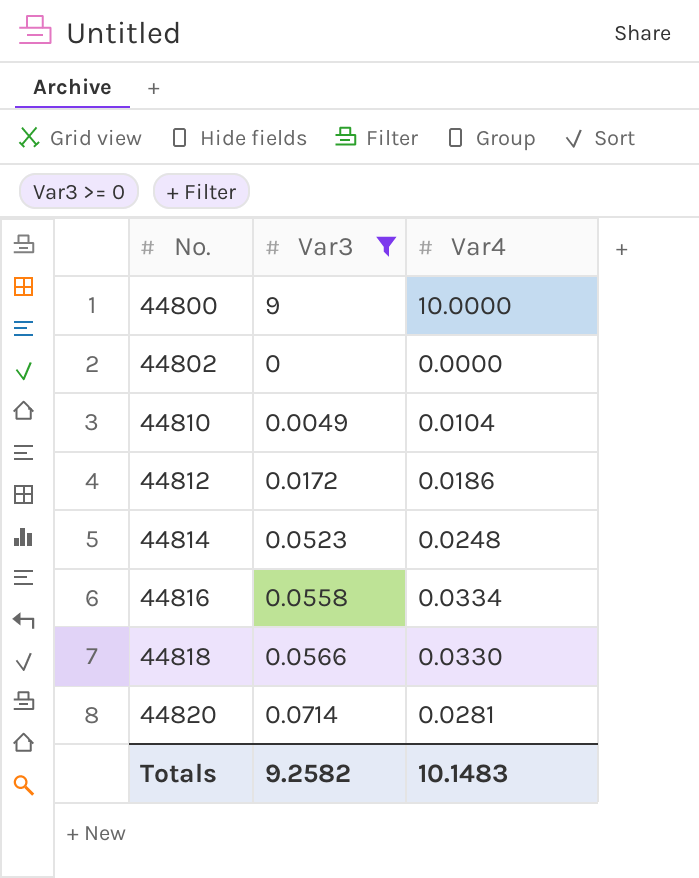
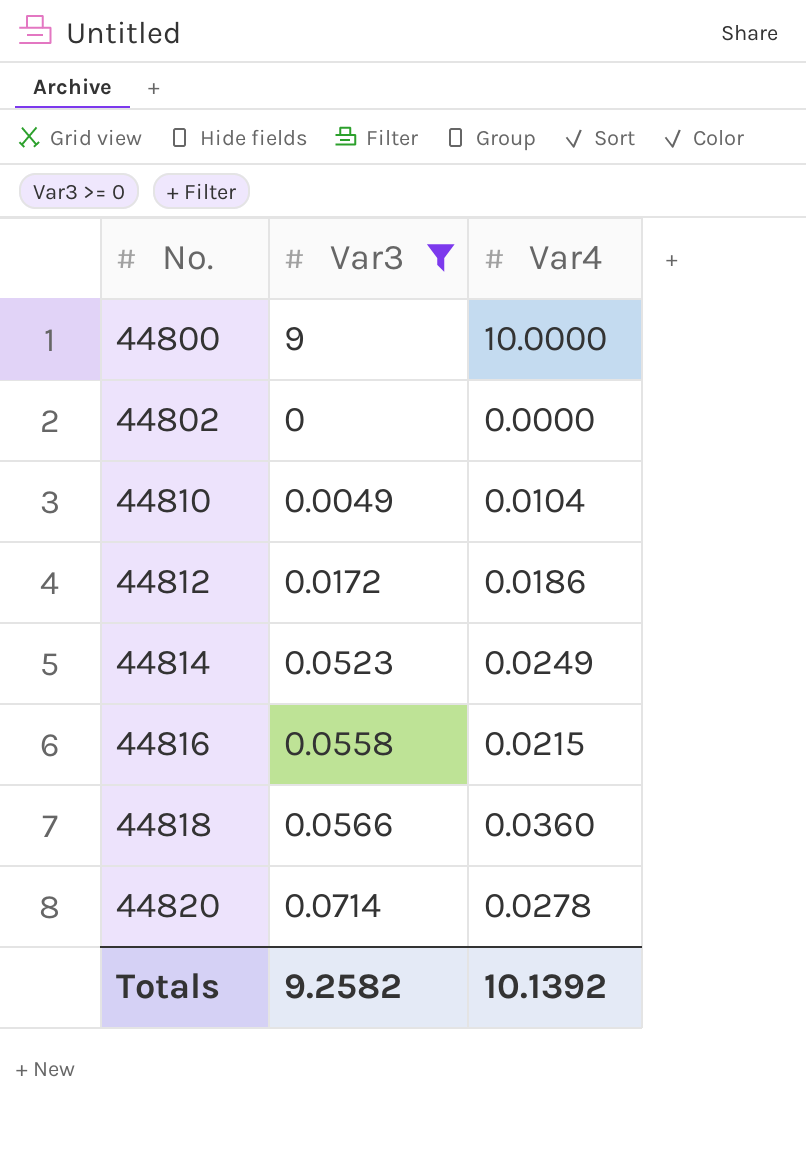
44814 | Var4: 0.0248 -> 0.0249
44816 | Var4: 0.0334 -> 0.0215
44818 | Var4: 0.0330 -> 0.0360
44820 | Var4: 0.0281 -> 0.0278
Totals | Var4: 10.1483 -> 10.1392

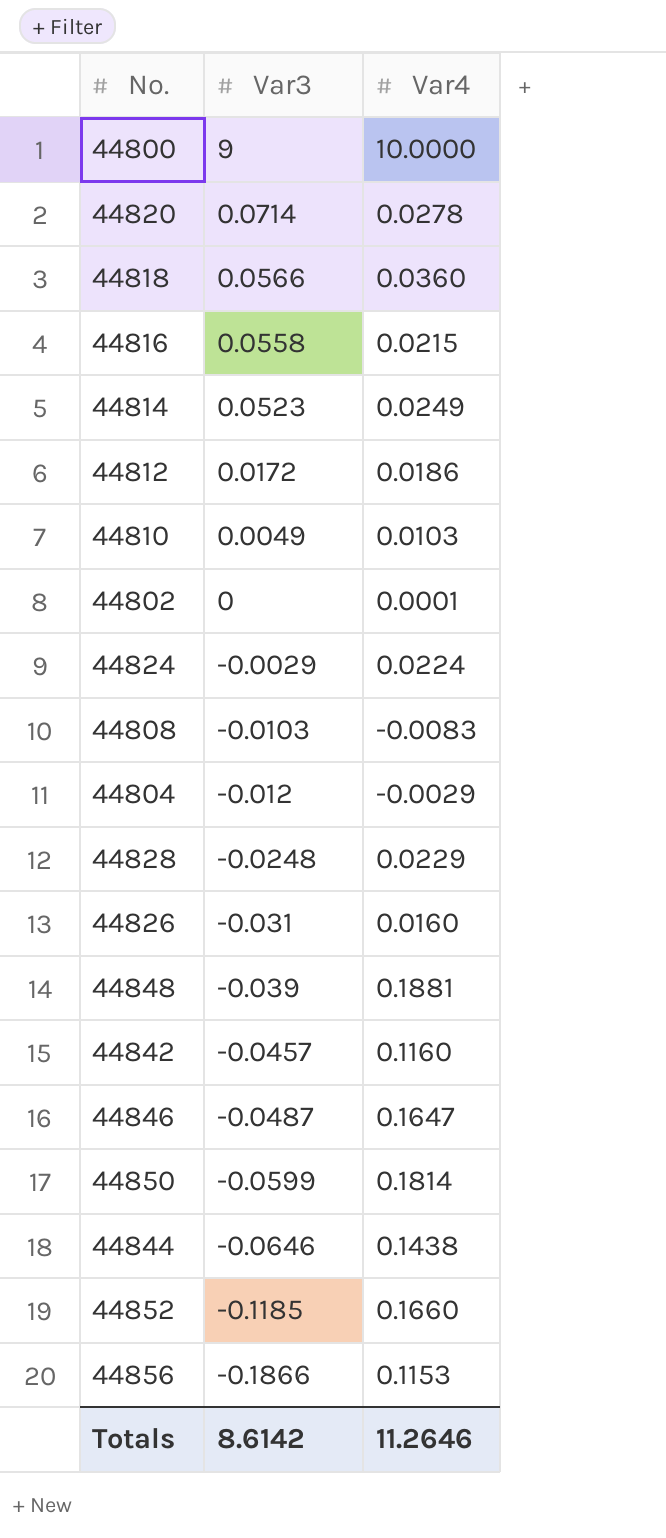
filter: Var3 >= 0 -> none
row order: No. ascending -> Var3 descending
44810 | Var4: 0.0104 -> 0.0103
44802 | Var4: 0.0000 -> 0.0001
Totals | Var3: 9.2582 -> 8.6142
Totals | Var4: 10.1392 -> 11.2646

